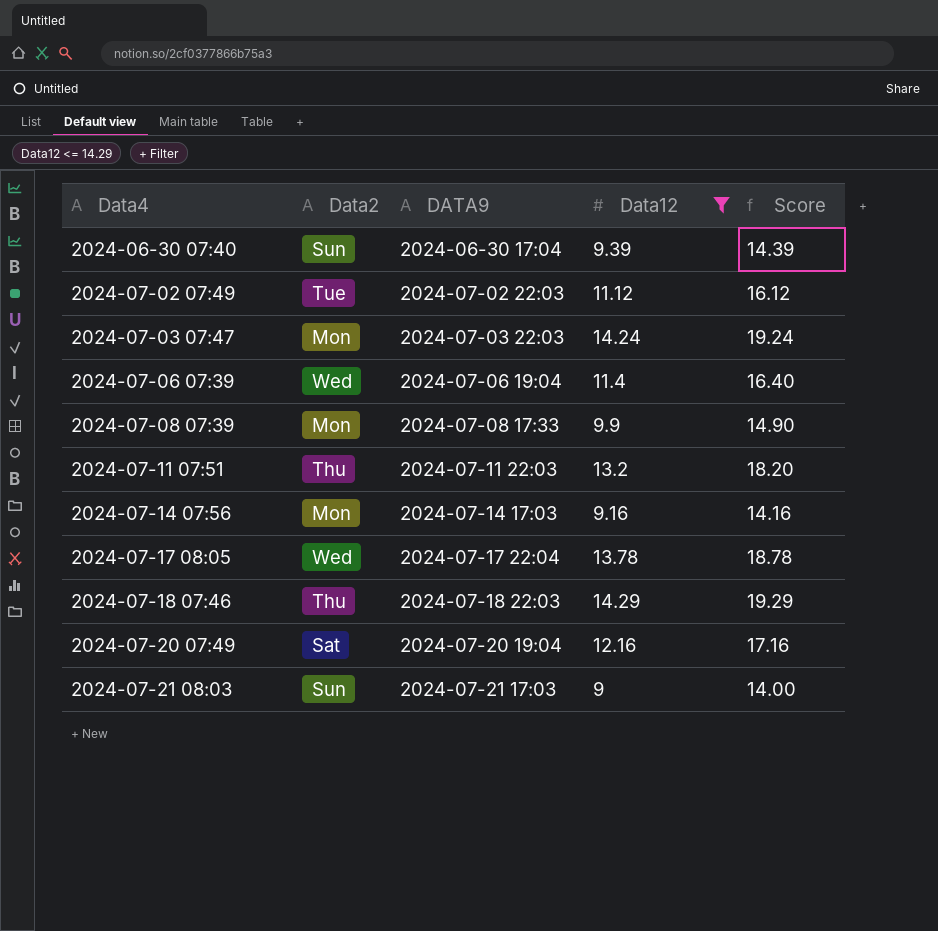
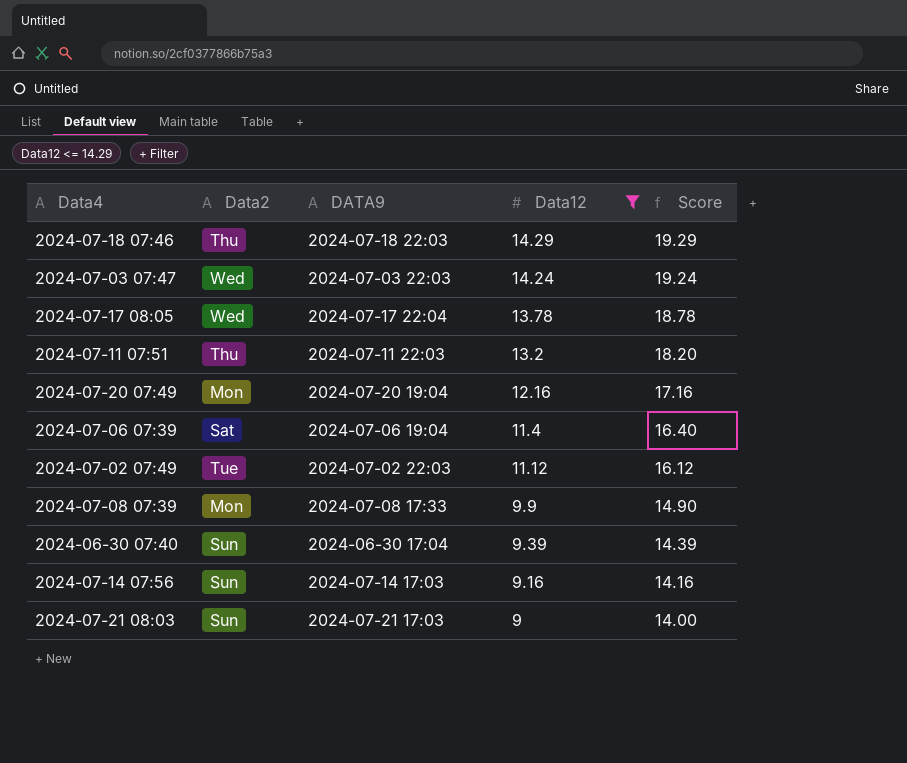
row order: Data4 ascending -> Data12 descending
2024-07-03 07:47 | Data2: Mon -> Wed
2024-07-20 07:49 | Data2: Sat -> Mon
2024-07-06 07:39 | Data2: Wed -> Sat
2024-07-14 07:56 | Data2: Mon -> Sun

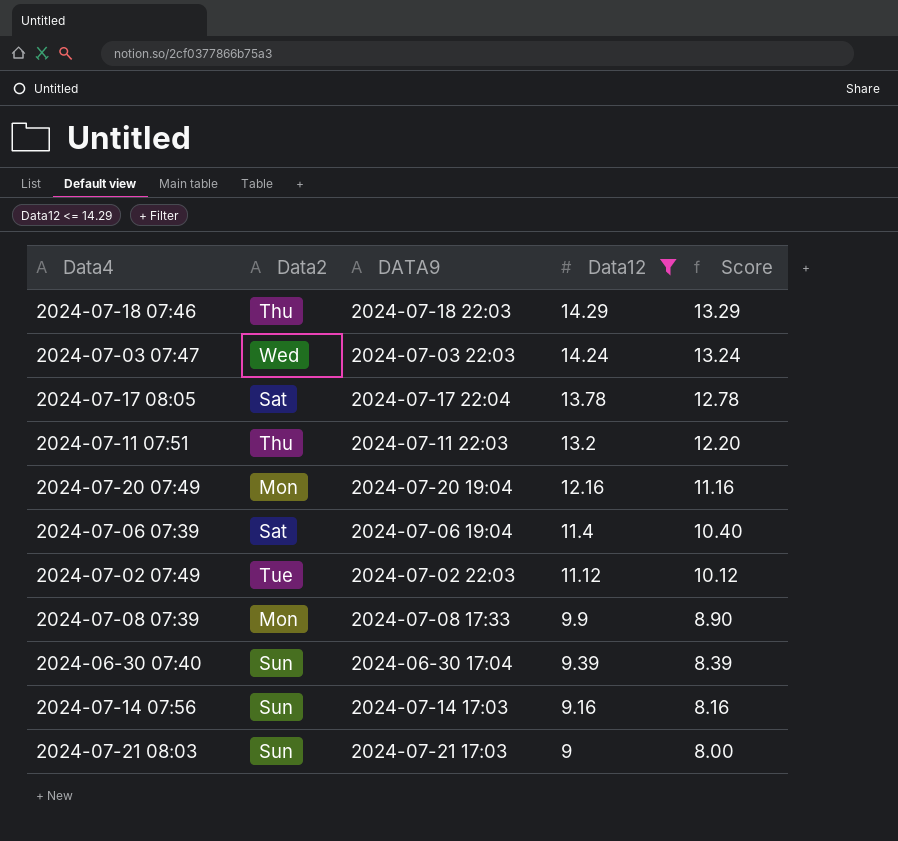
column Score | formula: [Data12] + 5 -> [Data12] - 1
2024-07-17 08:05 | Data2: Wed -> Sat

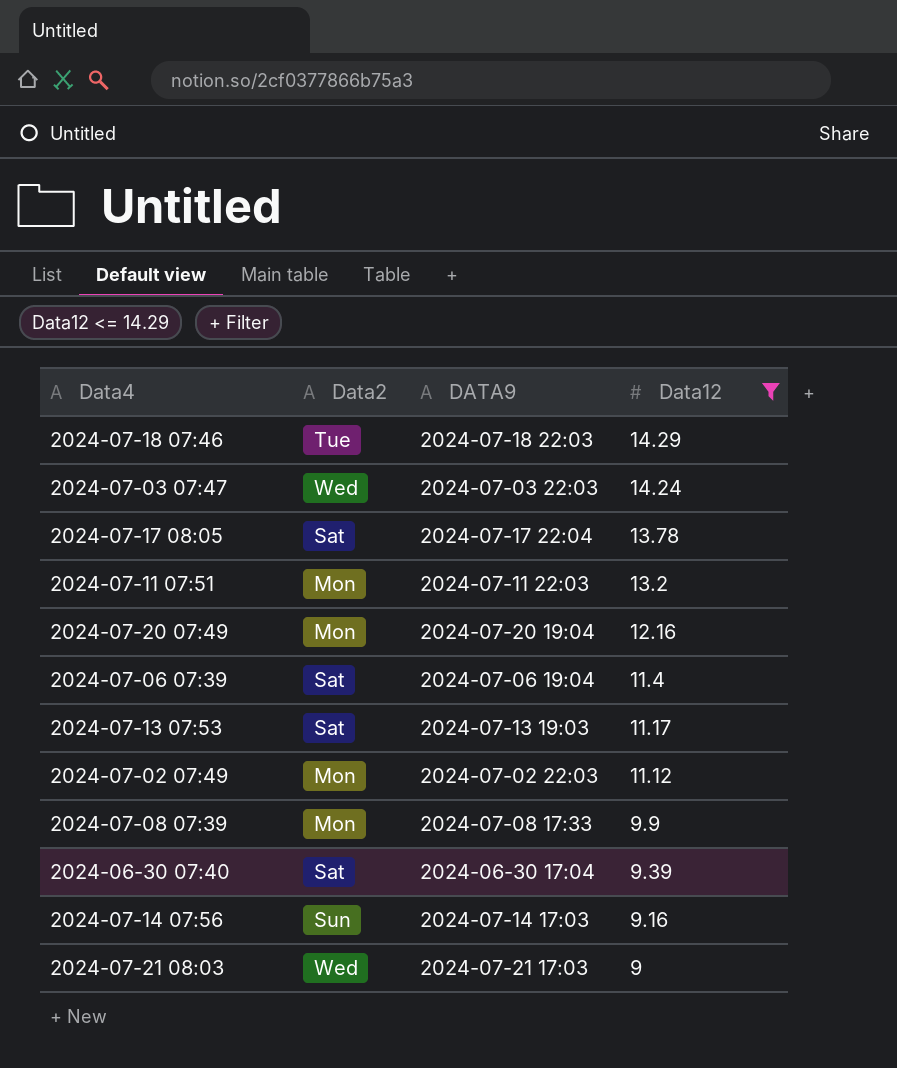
column Score | formula: [Data12] - 1 -> none
2024-07-18 07:46 | Data2: Thu -> Tue
2024-07-11 07:51 | Data2: Thu -> Mon
row 2024-07-13 07:53: none -> Sat | 2024-07-13 19:03 | 11.17
2024-07-02 07:49 | Data2: Tue -> Mon
2024-06-30 07:40 | Data2: Sun -> Sat
2024-07-21 08:03 | Data2: Sun -> Wed

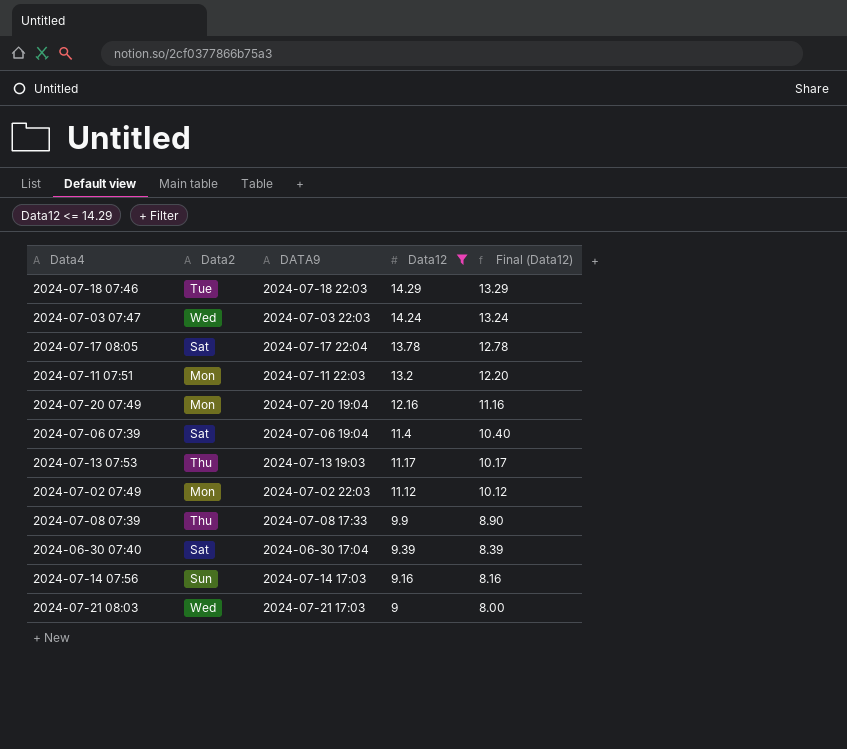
column Final (Data12) | formula: none -> [Data12] - 1
2024-07-13 07:53 | Data2: Sat -> Thu
2024-07-08 07:39 | Data2: Mon -> Thu

